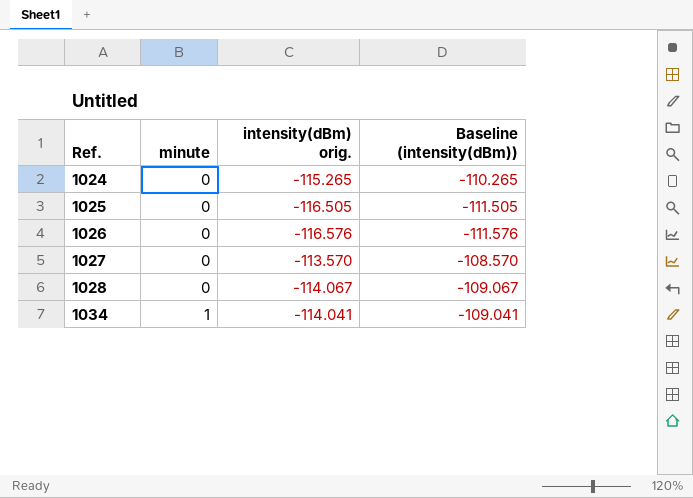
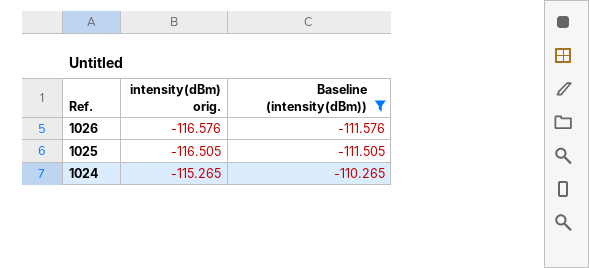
filter: none -> Baseline (intensity(dBm)) <= -110.265
row order: Ref. ascending -> Ref. descending
column minute | position: 2 -> none

